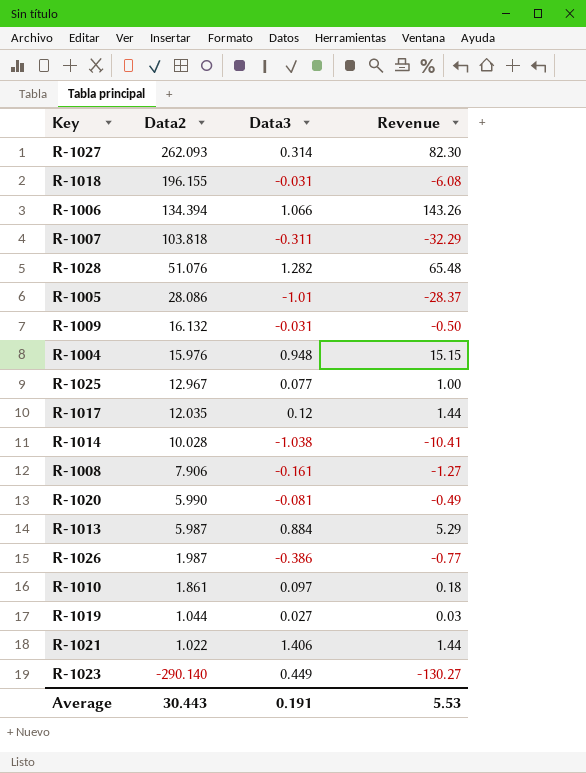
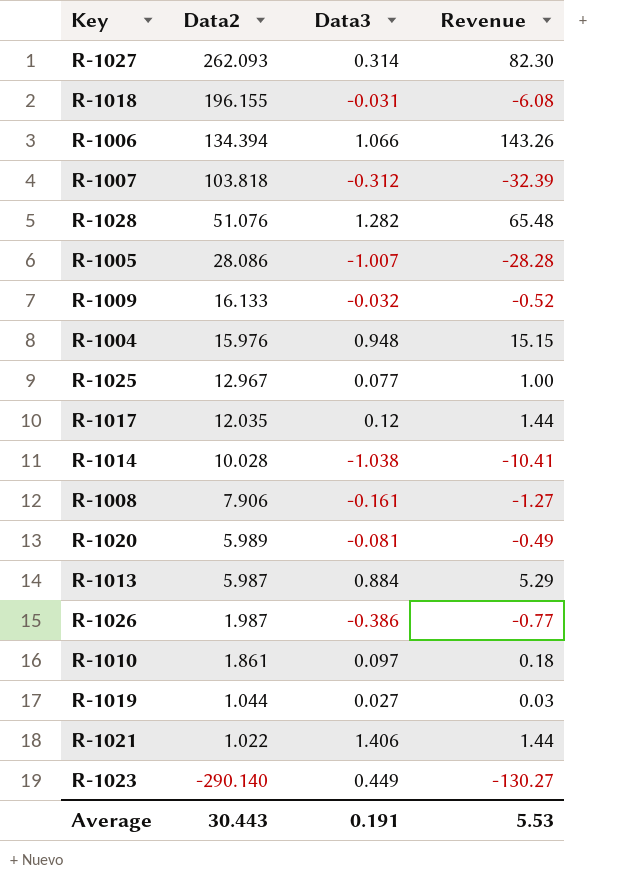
R-1007 | Data3: -0.311 -> -0.312
R-1007 | Revenue: -32.29 -> -32.39
R-1005 | Data3: -1.01 -> -1.007
R-1005 | Revenue: -28.37 -> -28.28
R-1009 | Data2: 16.132 -> 16.133
R-1009 | Data3: -0.031 -> -0.032
R-1009 | Revenue: -0.50 -> -0.52
R-1020 | Data2: 5.990 -> 5.989

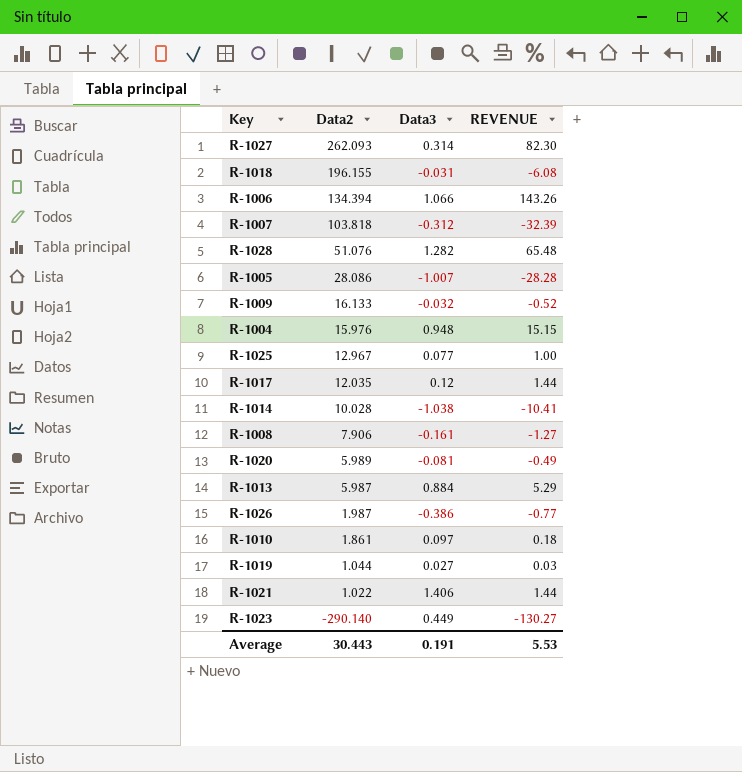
column name: Revenue -> REVENUE

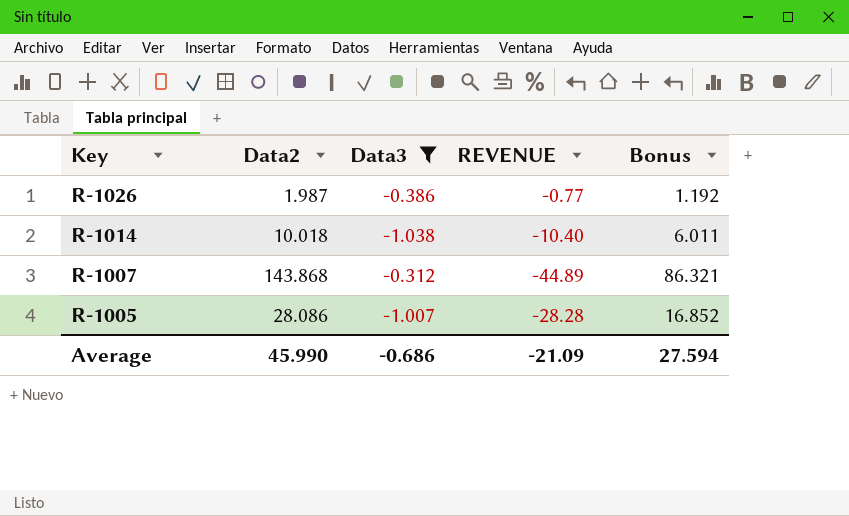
filter: none -> Data3 <= -0.312
row order: Data2 descending -> Key descending
column Bonus | formula: none -> [Data2] * 0.6
R-1014 | Data2: 10.028 -> 10.018
R-1014 | REVENUE: -10.41 -> -10.40
R-1007 | Data2: 103.818 -> 143.868
R-1007 | REVENUE: -32.39 -> -44.89
Average | Data2: 30.443 -> 45.990
Average | Data3: 0.191 -> -0.686
Average | REVENUE: 5.53 -> -21.09

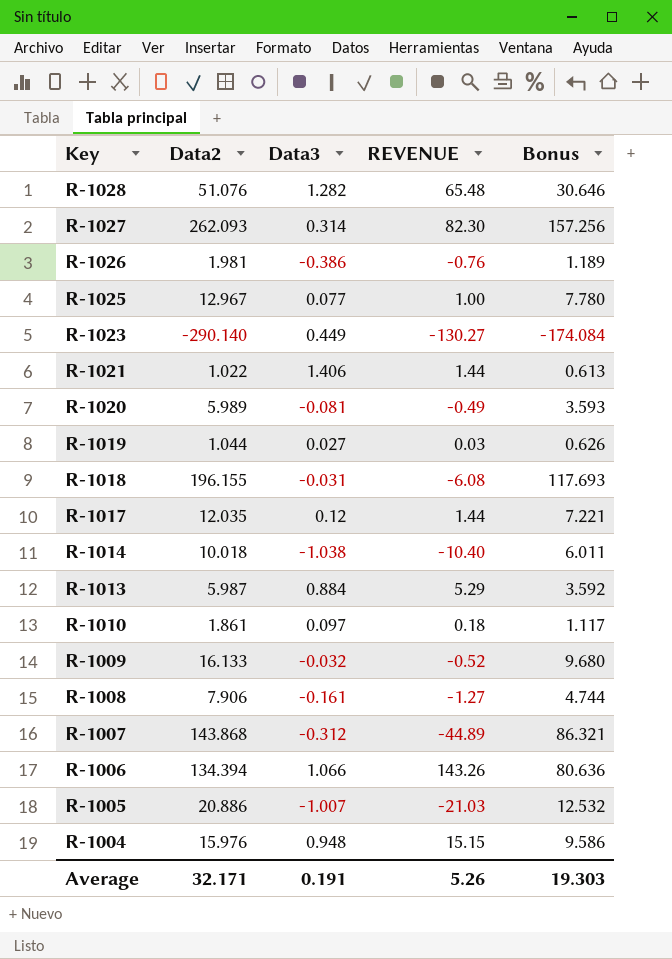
filter: Data3 <= -0.312 -> none
R-1026 | Data2: 1.987 -> 1.981
R-1026 | REVENUE: -0.77 -> -0.76
R-1026 | Bonus: 1.192 -> 1.189
R-1005 | Data2: 28.086 -> 20.886
R-1005 | REVENUE: -28.28 -> -21.03
R-1005 | Bonus: 16.852 -> 12.532
Average | Data2: 45.990 -> 32.171
Average | Data3: -0.686 -> 0.191
Average | REVENUE: -21.09 -> 5.26
Average | Bonus: 27.594 -> 19.303

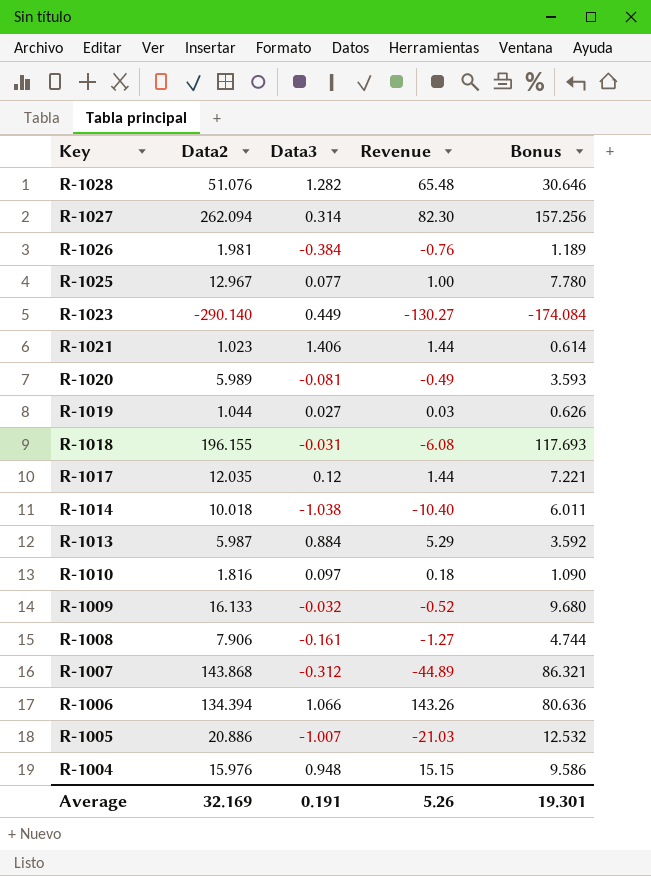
column name: REVENUE -> Revenue
R-1027 | Data2: 262.093 -> 262.094
R-1026 | Data3: -0.386 -> -0.384
R-1021 | Data2: 1.022 -> 1.023
R-1021 | Bonus: 0.613 -> 0.614
R-1010 | Data2: 1.861 -> 1.816
R-1010 | Bonus: 1.117 -> 1.090
Average | Data2: 32.171 -> 32.169
Average | Bonus: 19.303 -> 19.301

